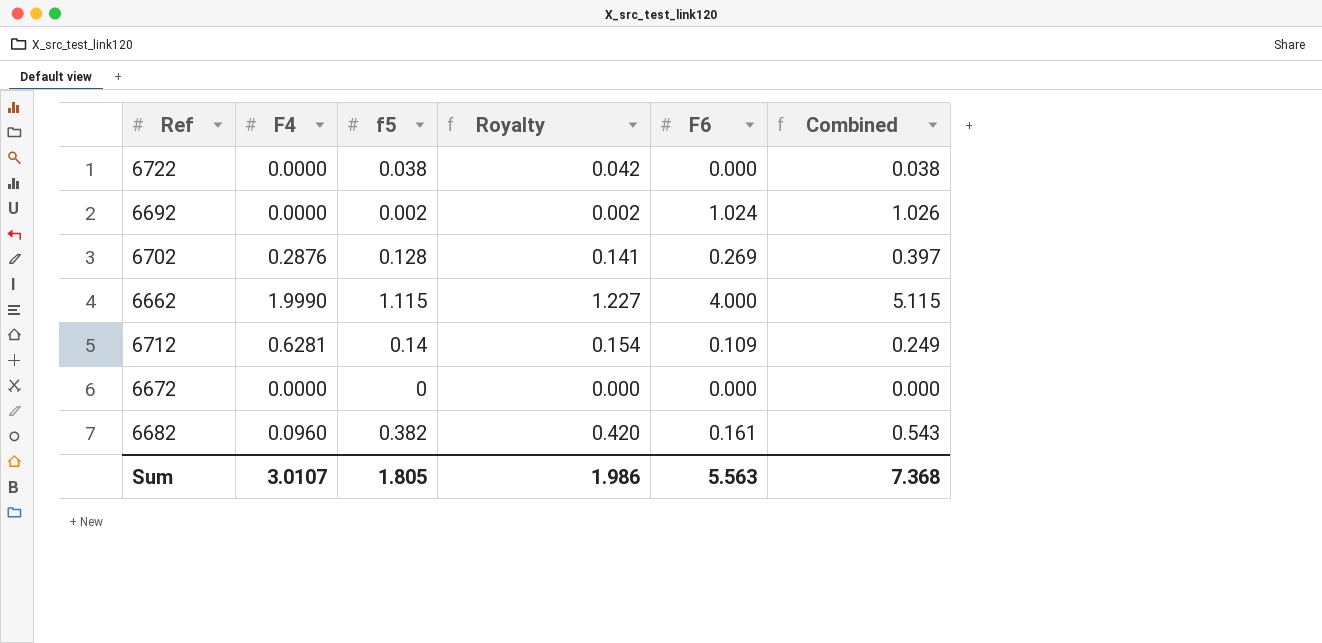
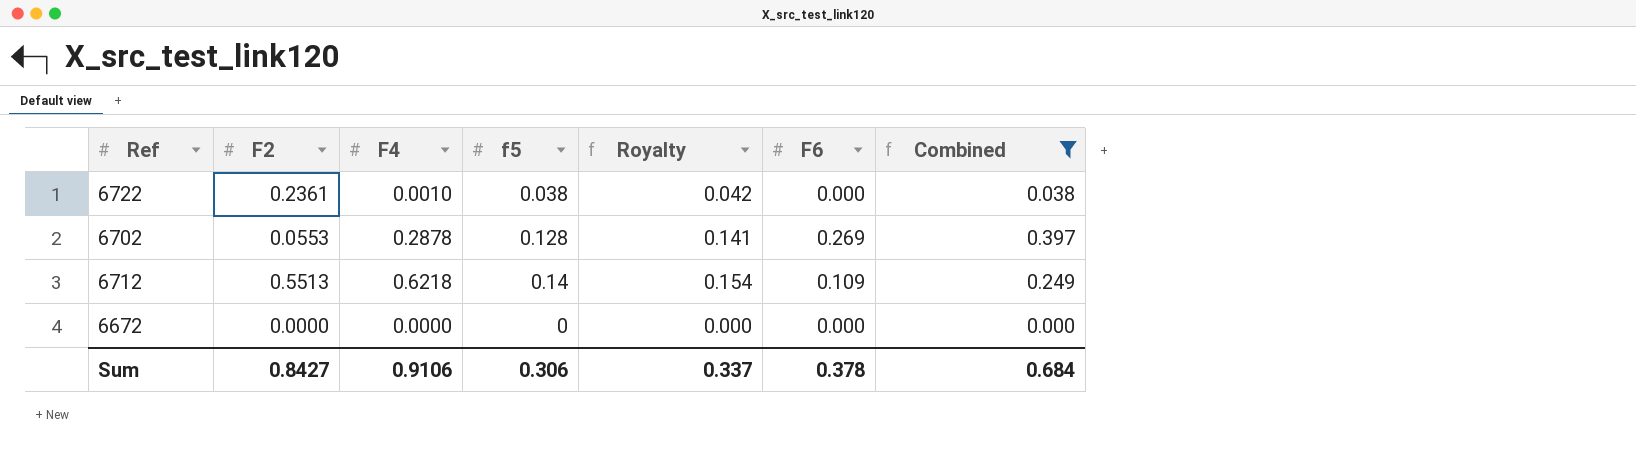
filter: none -> Combined <= 0.397
column F2 | position: none -> 2
6722 | F4: 0.0000 -> 0.0010
6702 | F4: 0.2876 -> 0.2878
6712 | F4: 0.6281 -> 0.6218
Sum | F4: 3.0107 -> 0.9106
Sum | f5: 1.805 -> 0.306
Sum | Royalty: 1.986 -> 0.337
Sum | F6: 5.563 -> 0.378
Sum | Combined: 7.368 -> 0.684

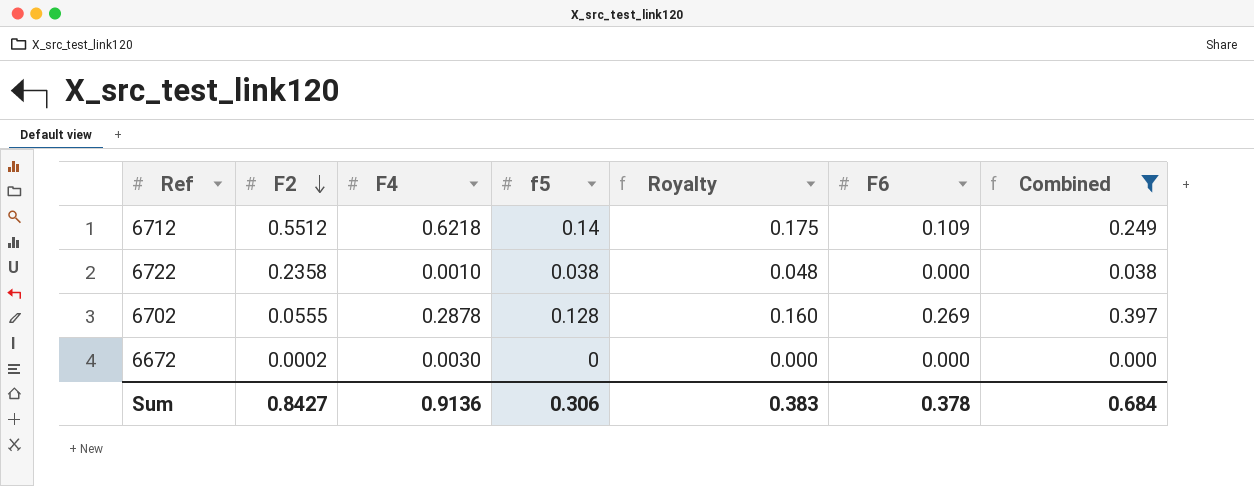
row order: none -> F2 descending
column Royalty | formula: [f5] * 1.1 -> [f5] * 1.25
6712 | F2: 0.5513 -> 0.5512
6722 | F2: 0.2361 -> 0.2358
6702 | F2: 0.0553 -> 0.0555
6672 | F2: 0.0000 -> 0.0002
6672 | F4: 0.0000 -> 0.0030
Sum | F4: 0.9106 -> 0.9136
Sum | Royalty: 0.337 -> 0.383

